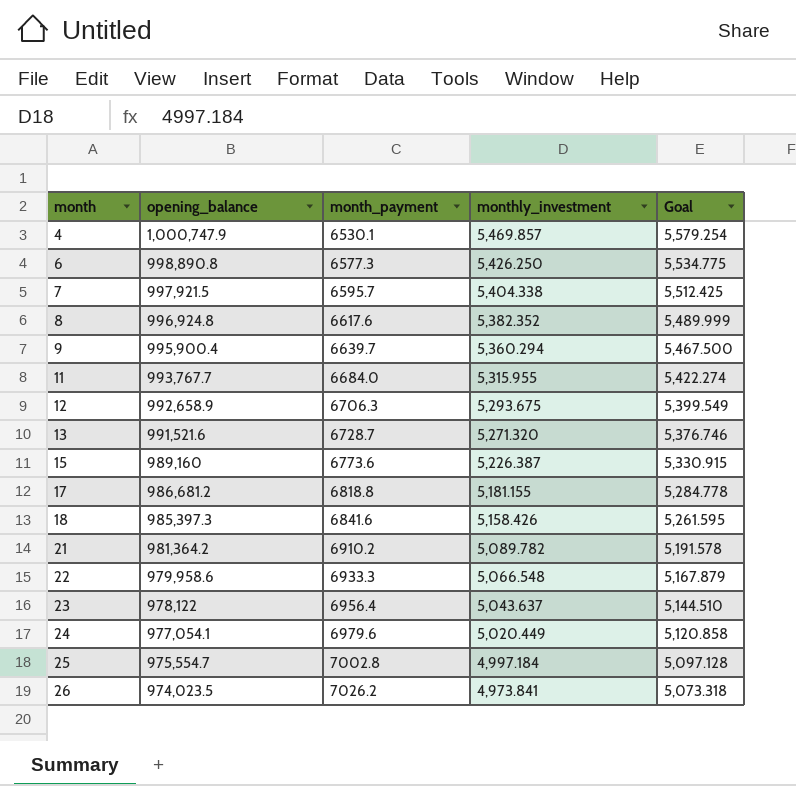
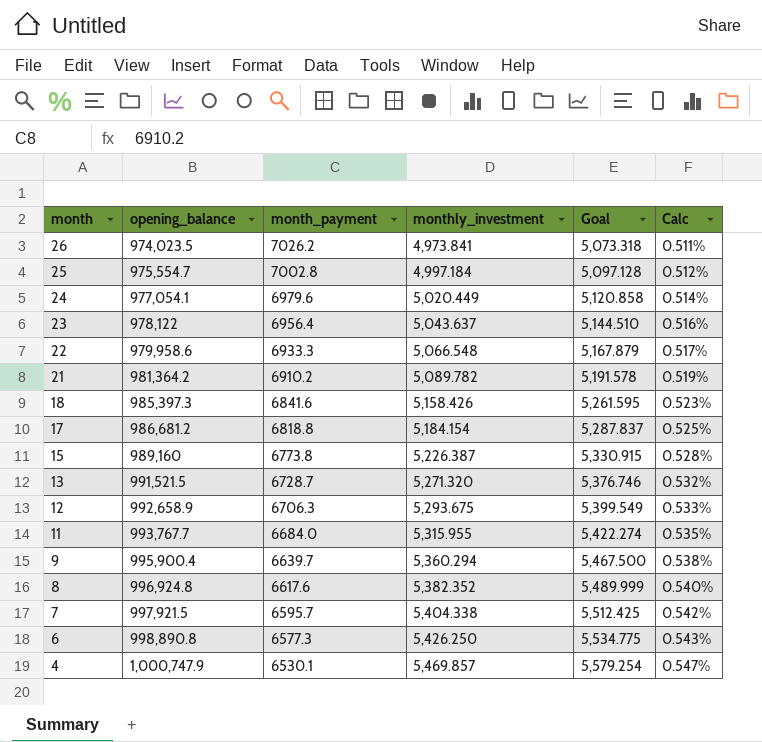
row order: month ascending -> month descending
column Calc | formula: none -> [monthly_investment] / [opening_balance]
17 | monthly_investment: 5,181.155 -> 5,184.154
17 | Goal: 5,284.778 -> 5,287.837
15 | month_payment: 6773.6 -> 6773.8
13 | opening_balance: 991,521.6 -> 991,521.5

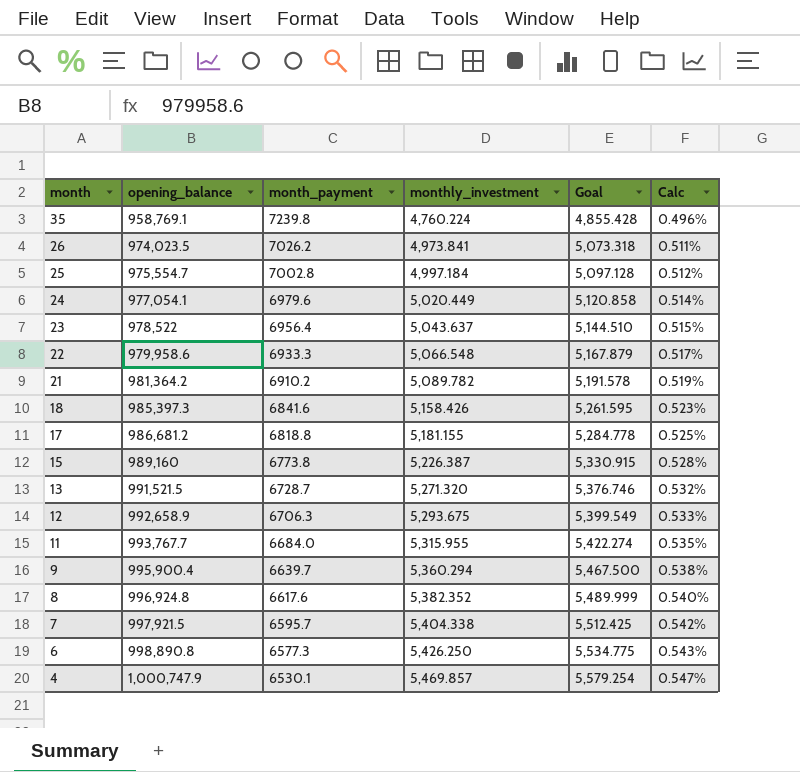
row 35: none -> 958,769.1 | 7239.8 | 4,760.224 | 4,855.428 | 0.496%
23 | opening_balance: 978,122 -> 978,522
23 | Calc: 0.516% -> 0.515%
17 | monthly_investment: 5,184.154 -> 5,181.155
17 | Goal: 5,287.837 -> 5,284.778

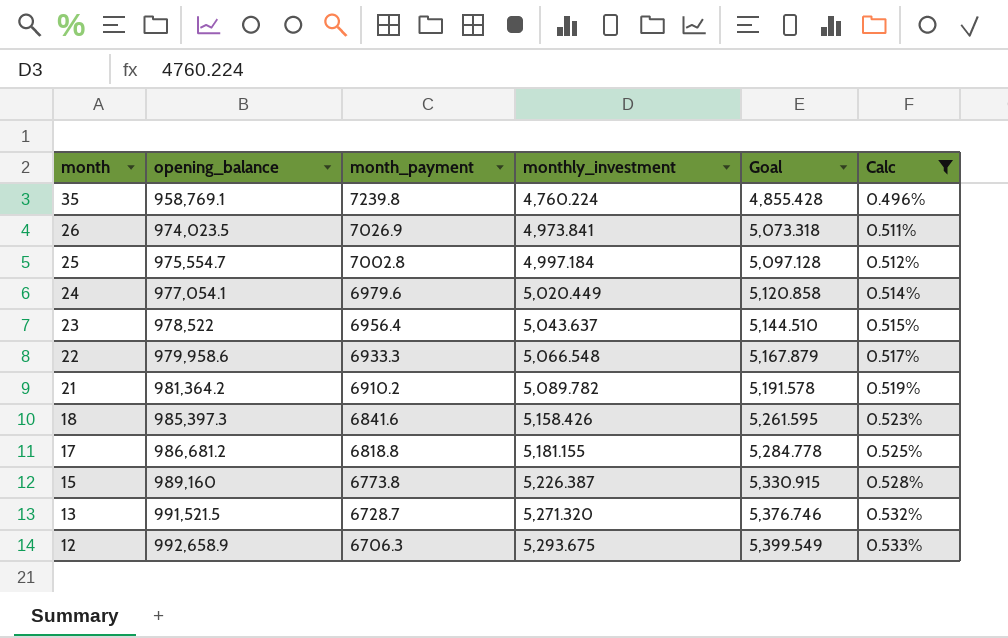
filter: none -> Calc <= 0.533%
26 | month_payment: 7026.2 -> 7026.9

